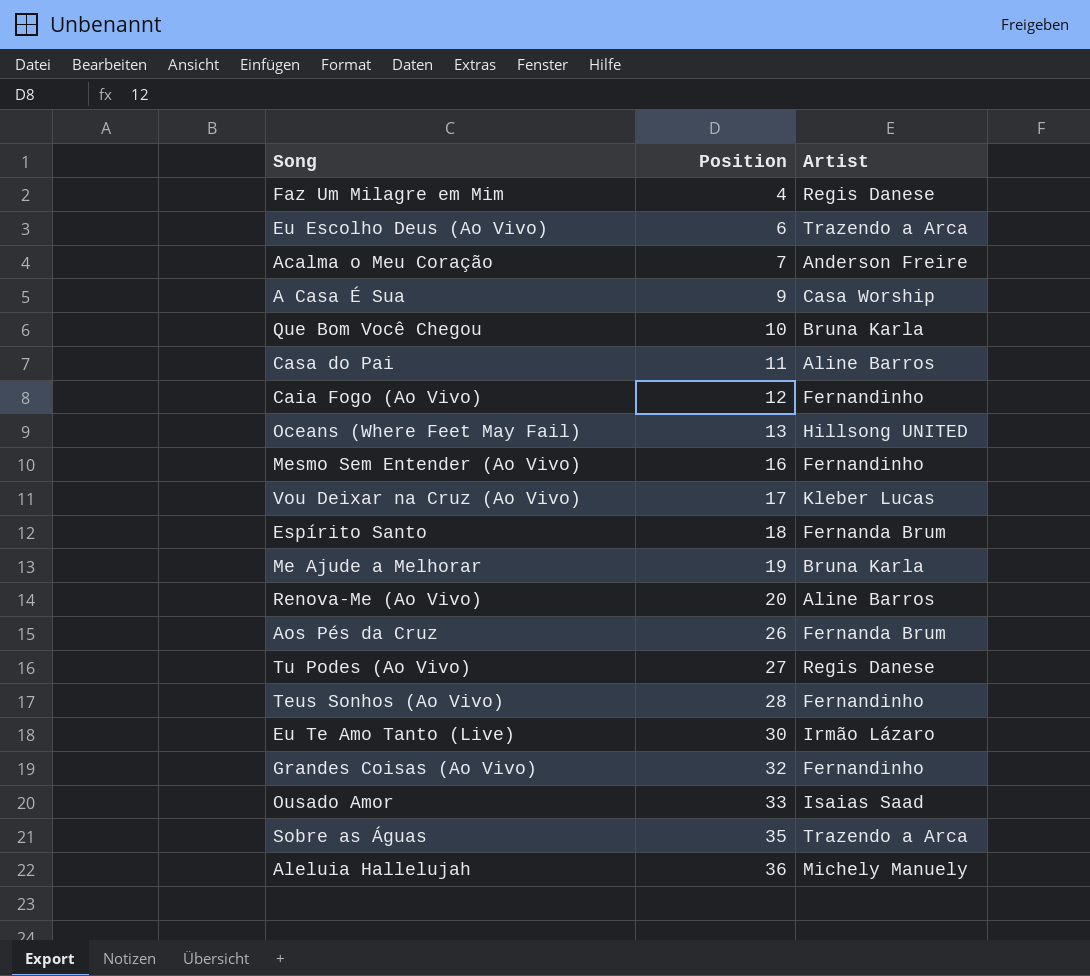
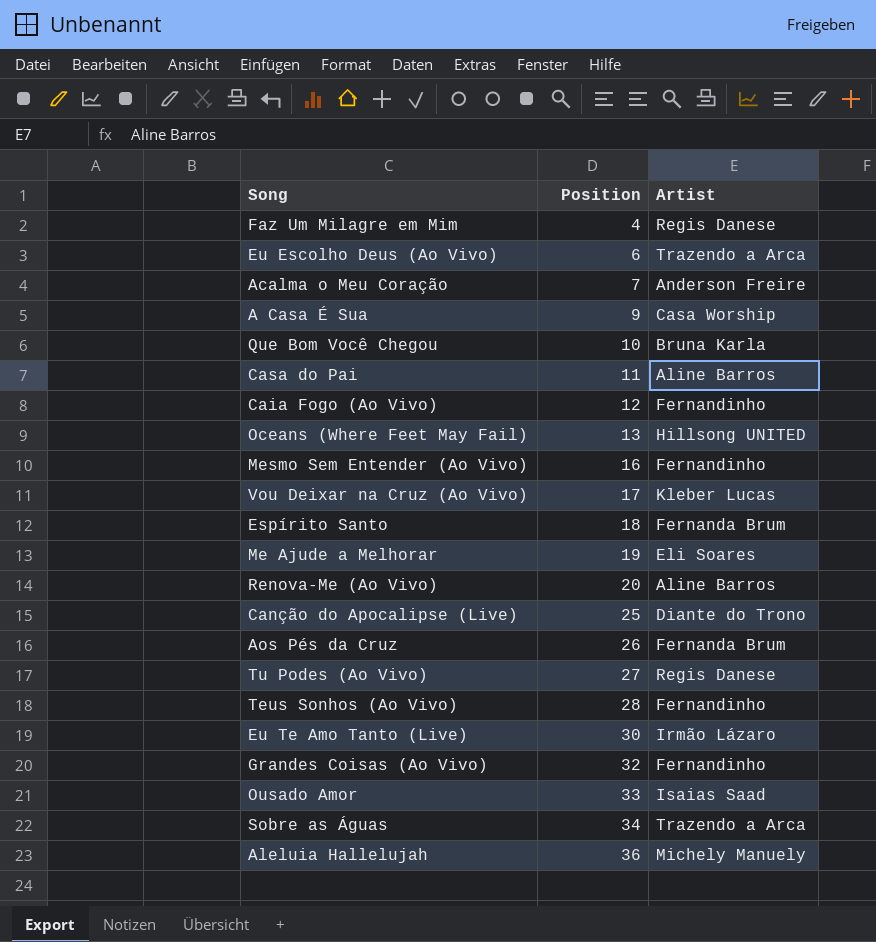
Me Ajude a Melhorar | Artist: Bruna Karla -> Eli Soares
row Canção do Apocalipse (Live): none -> 25 | Diante do Trono
Sobre as Águas | Position: 35 -> 34

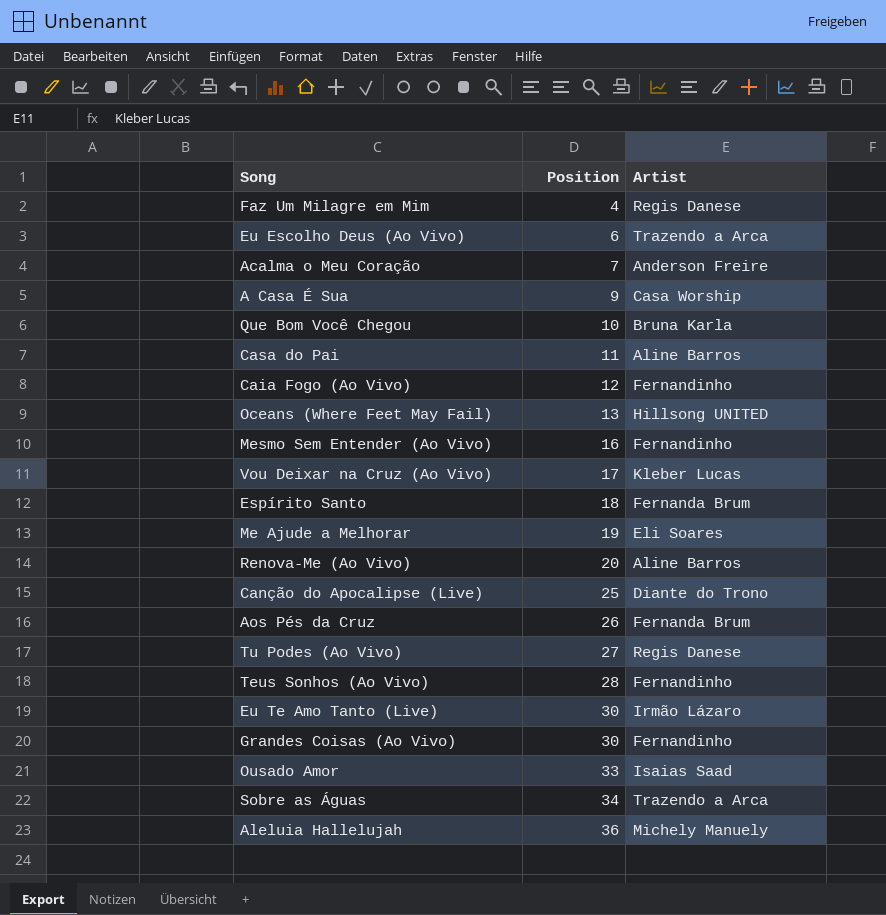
Grandes Coisas (Ao Vivo) | Position: 32 -> 30

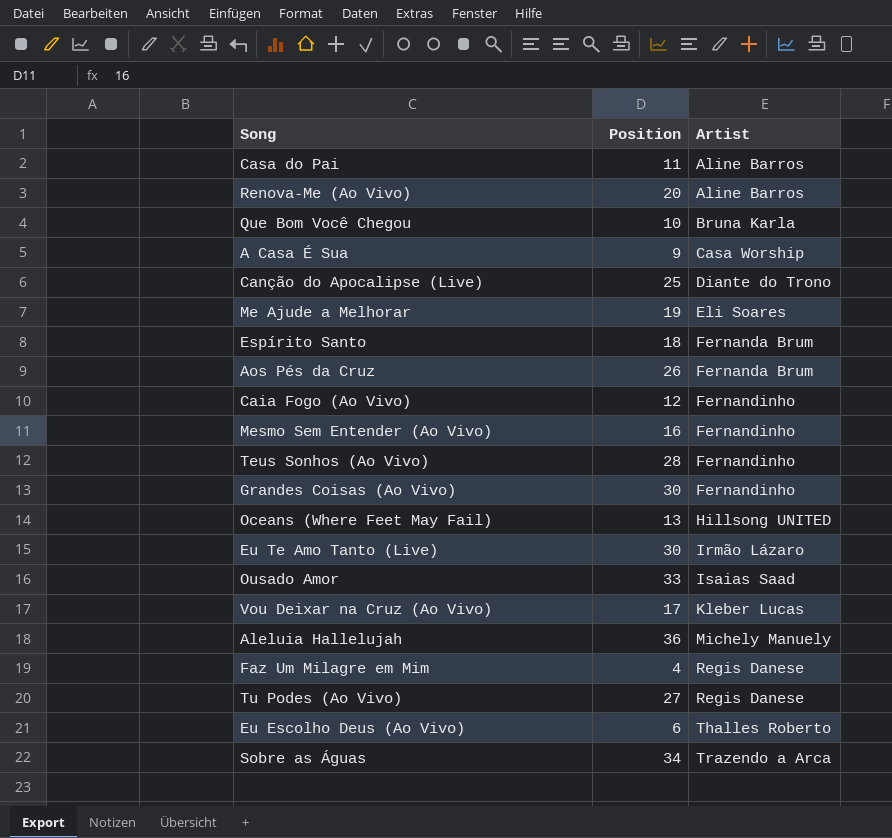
row order: Position ascending -> Artist ascending
row Acalma o Meu Coração: 7 | Anderson Freire -> none
Eu Escolho Deus (Ao Vivo) | Artist: Trazendo a Arca -> Thalles Roberto

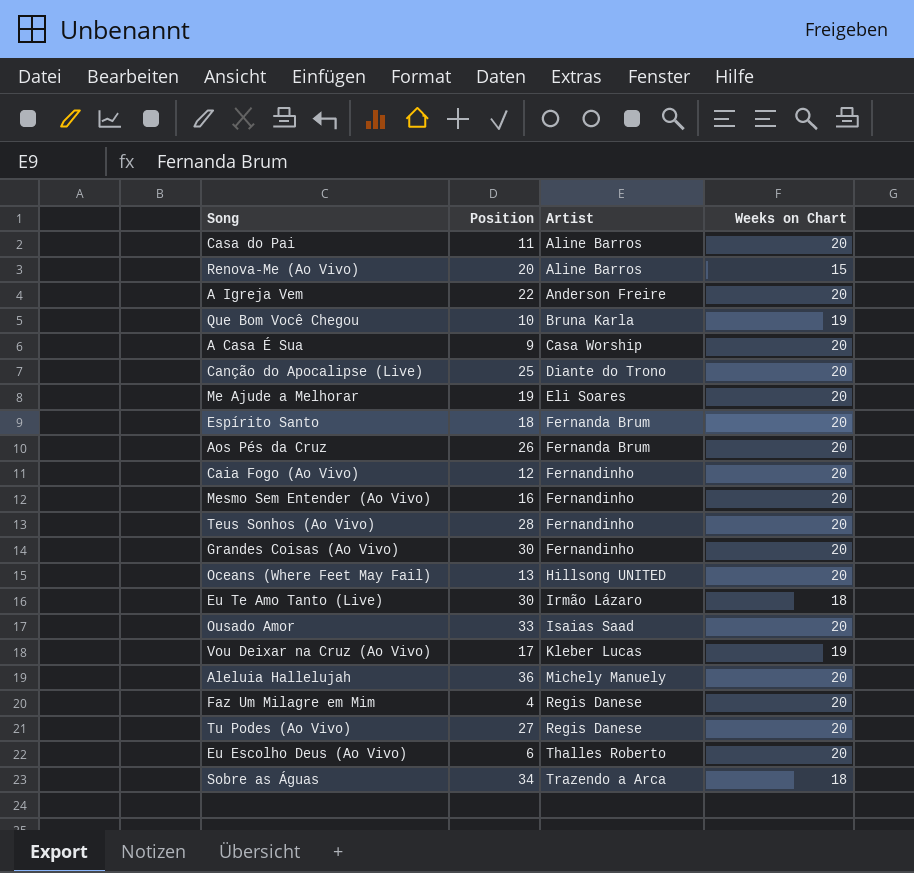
column Weeks on Chart | position: none -> 4
row A Igreja Vem: none -> 22 | Anderson Freire | 20

